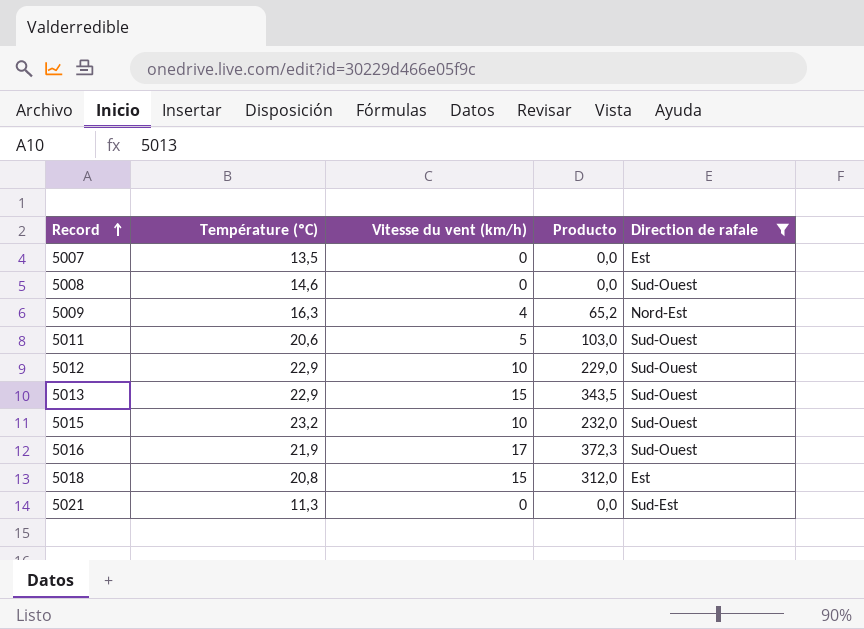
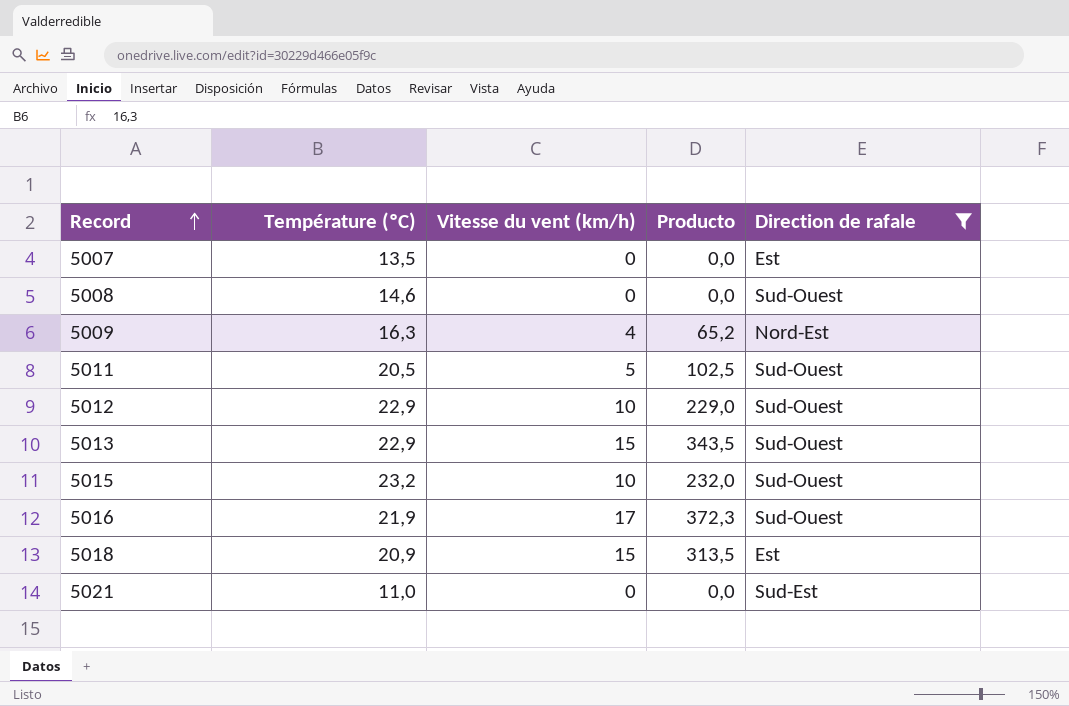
5011 | Température (ºC): 20,6 -> 20,5
5011 | Producto: 103,0 -> 102,5
5018 | Température (ºC): 20,8 -> 20,9
5018 | Producto: 312,0 -> 313,5
5021 | Température (ºC): 11,3 -> 11,0

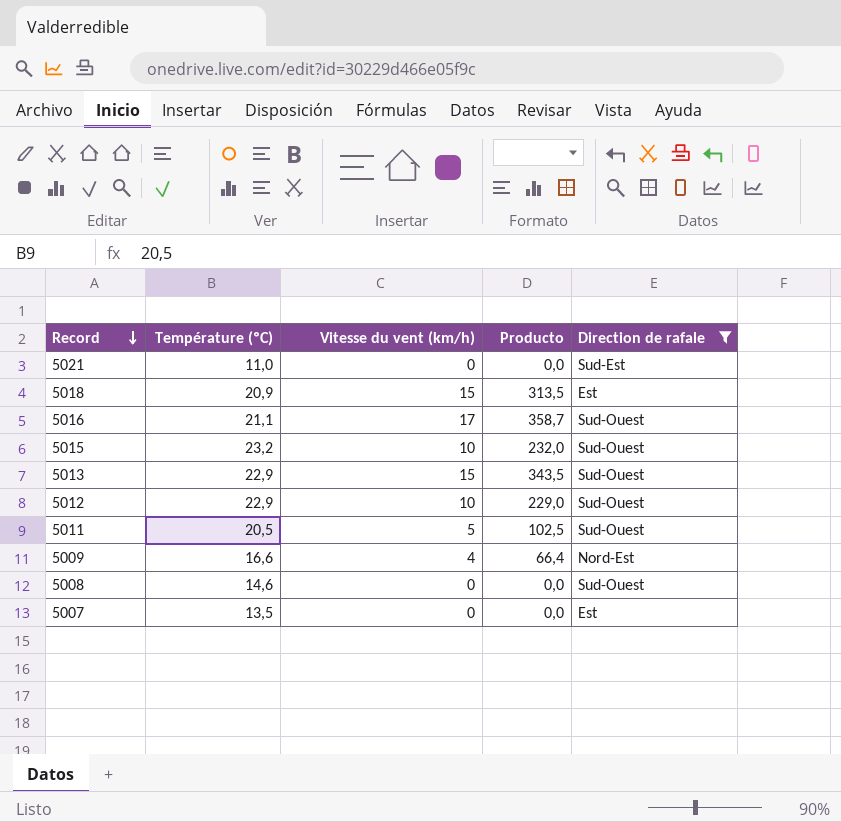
row order: Record ascending -> Record descending
5016 | Température (ºC): 21,9 -> 21,1
5016 | Producto: 372,3 -> 358,7
5009 | Température (ºC): 16,3 -> 16,6
5009 | Producto: 65,2 -> 66,4

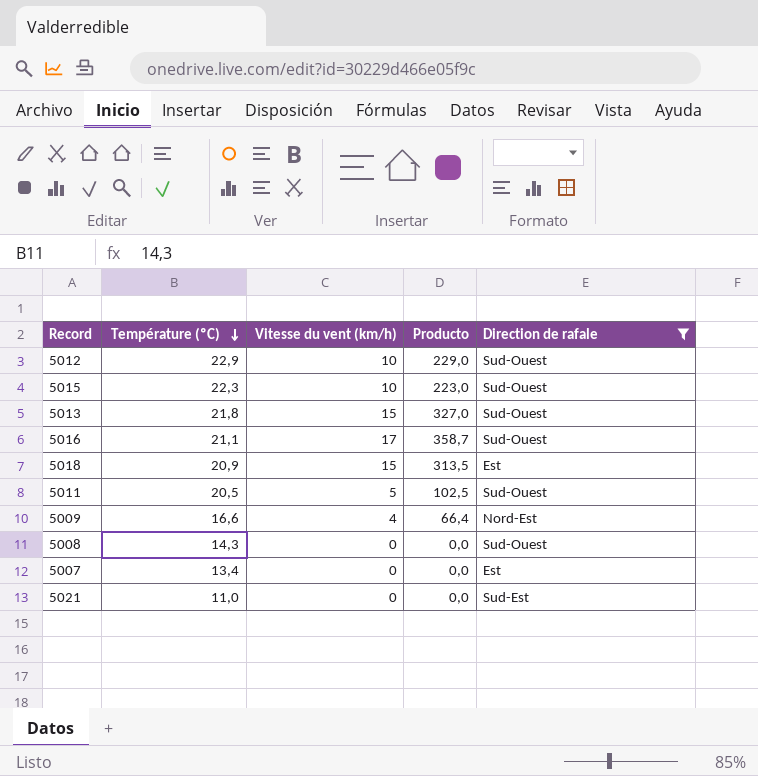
row order: Record descending -> Température (ºC) descending
5015 | Température (ºC): 23,2 -> 22,3
5015 | Producto: 232,0 -> 223,0
5013 | Température (ºC): 22,9 -> 21,8
5013 | Producto: 343,5 -> 327,0
5008 | Température (ºC): 14,6 -> 14,3
5007 | Température (ºC): 13,5 -> 13,4

